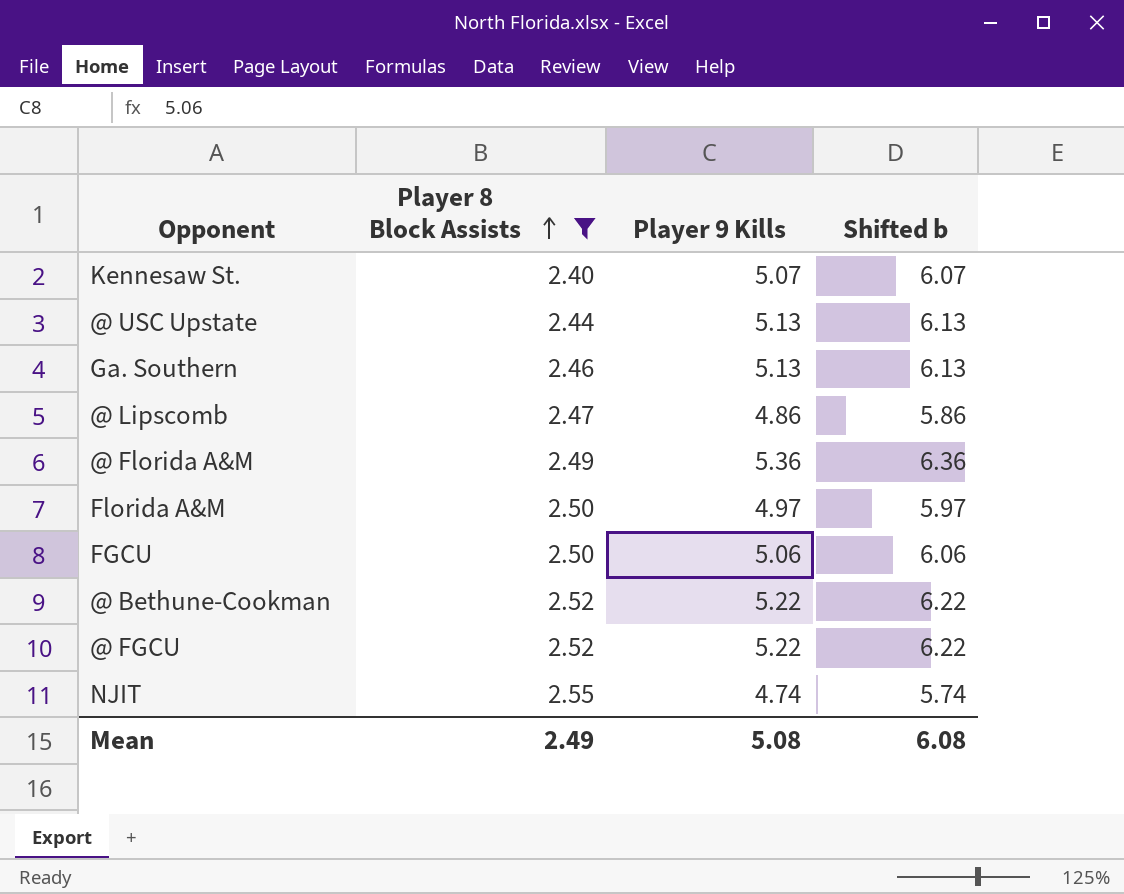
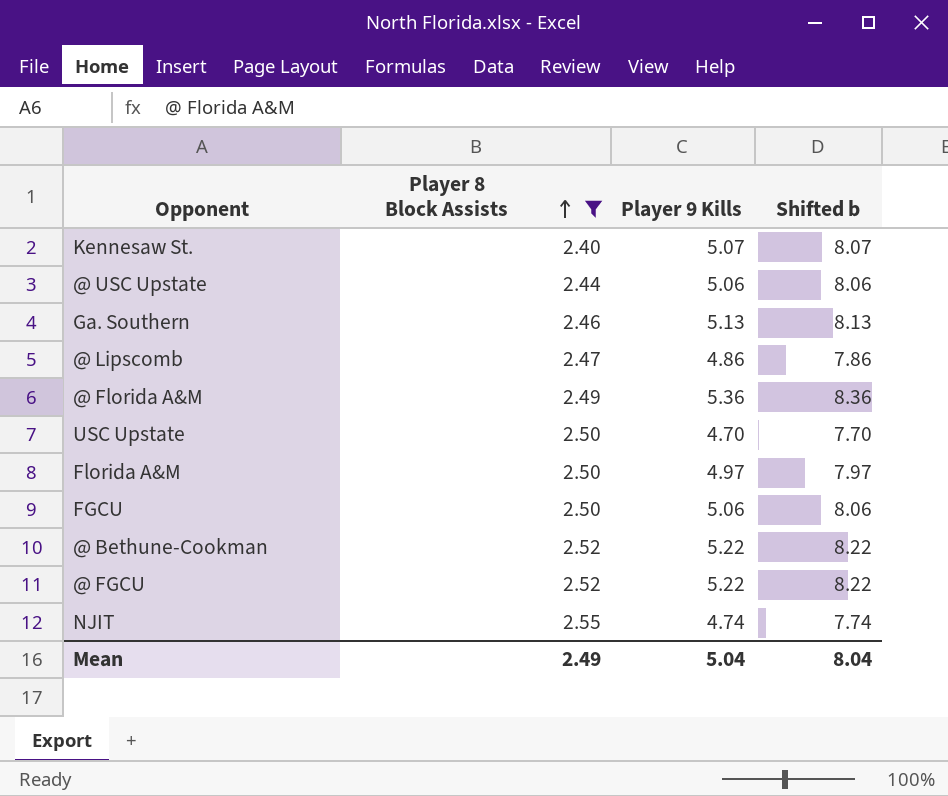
column Shifted b | formula: [Player 9 Kills] + 1 -> [Player 9 Kills] + 3
@ USC Upstate | Player 9 Kills: 5.13 -> 5.06
row USC Upstate: none -> 2.50 | 4.70 | 7.70
Mean | Player 9 Kills: 5.08 -> 5.04
Mean | Shifted b: 6.08 -> 8.04

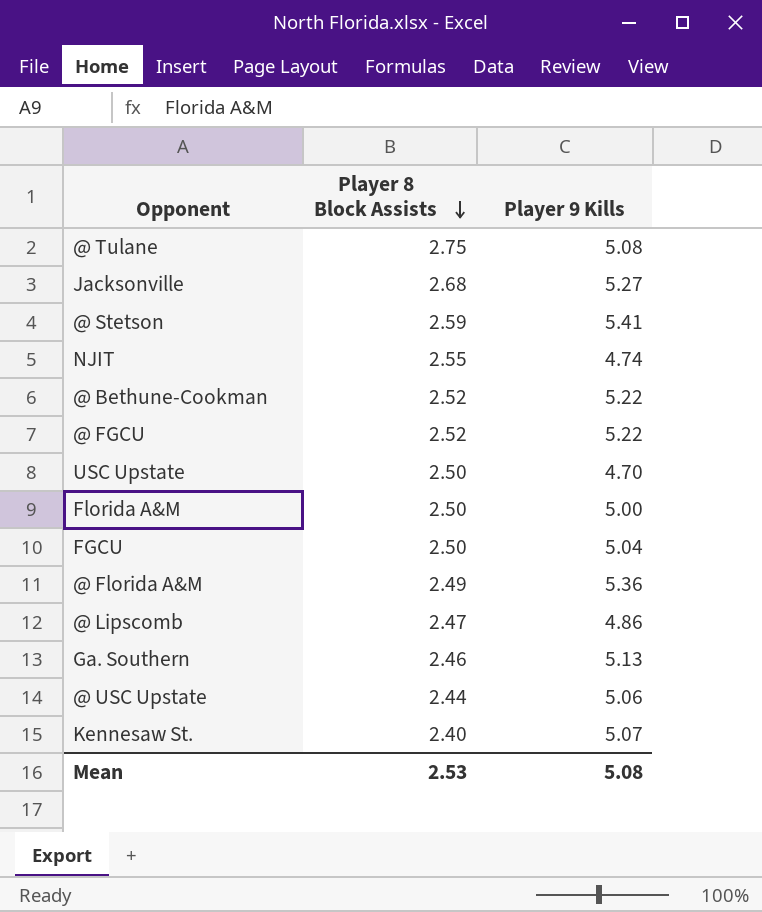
filter: Player 8 Block Assists <= 2.55 -> none
row order: Player 8 Block Assists ascending -> Player 8 Block Assists descending
column Shifted b | formula: [Player 9 Kills] + 3 -> none
Florida A&M | Player 9 Kills: 4.97 -> 5.00
FGCU | Player 9 Kills: 5.06 -> 5.04
Mean | Player 8 Block Assists: 2.49 -> 2.53
Mean | Player 9 Kills: 5.04 -> 5.08

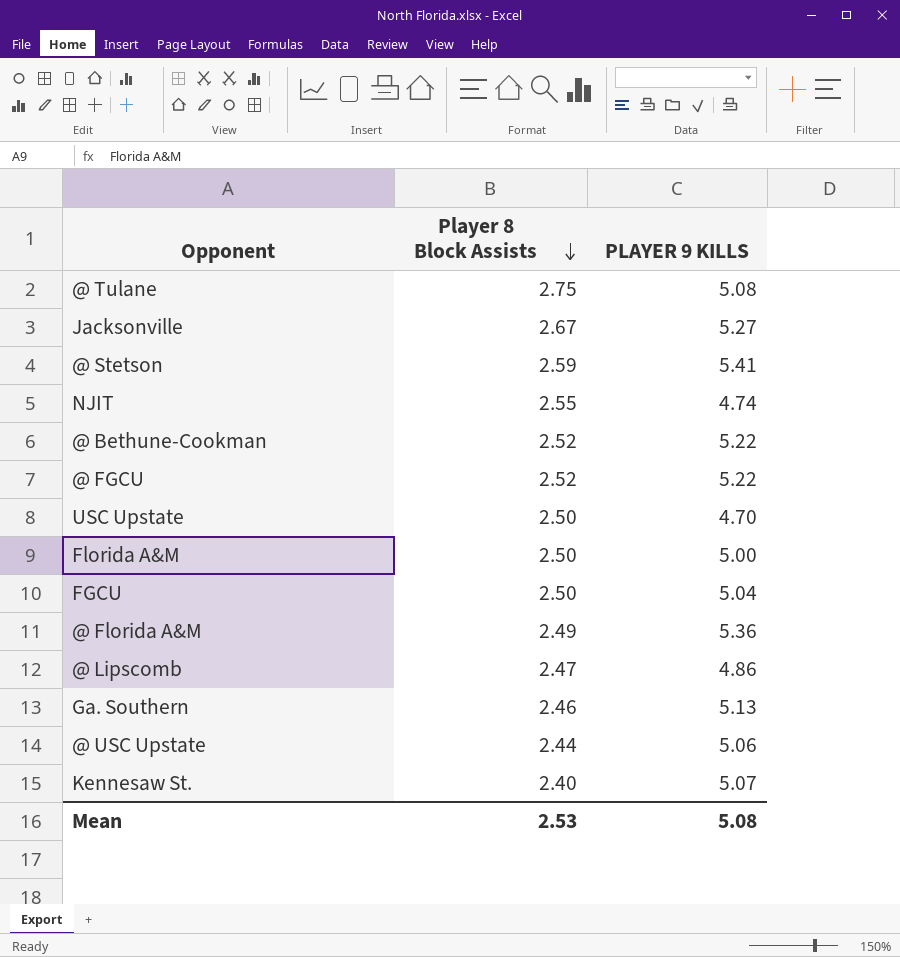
column name: Player 9 Kills -> PLAYER 9 KILLS
Jacksonville | Player 8 Block Assists: 2.68 -> 2.67

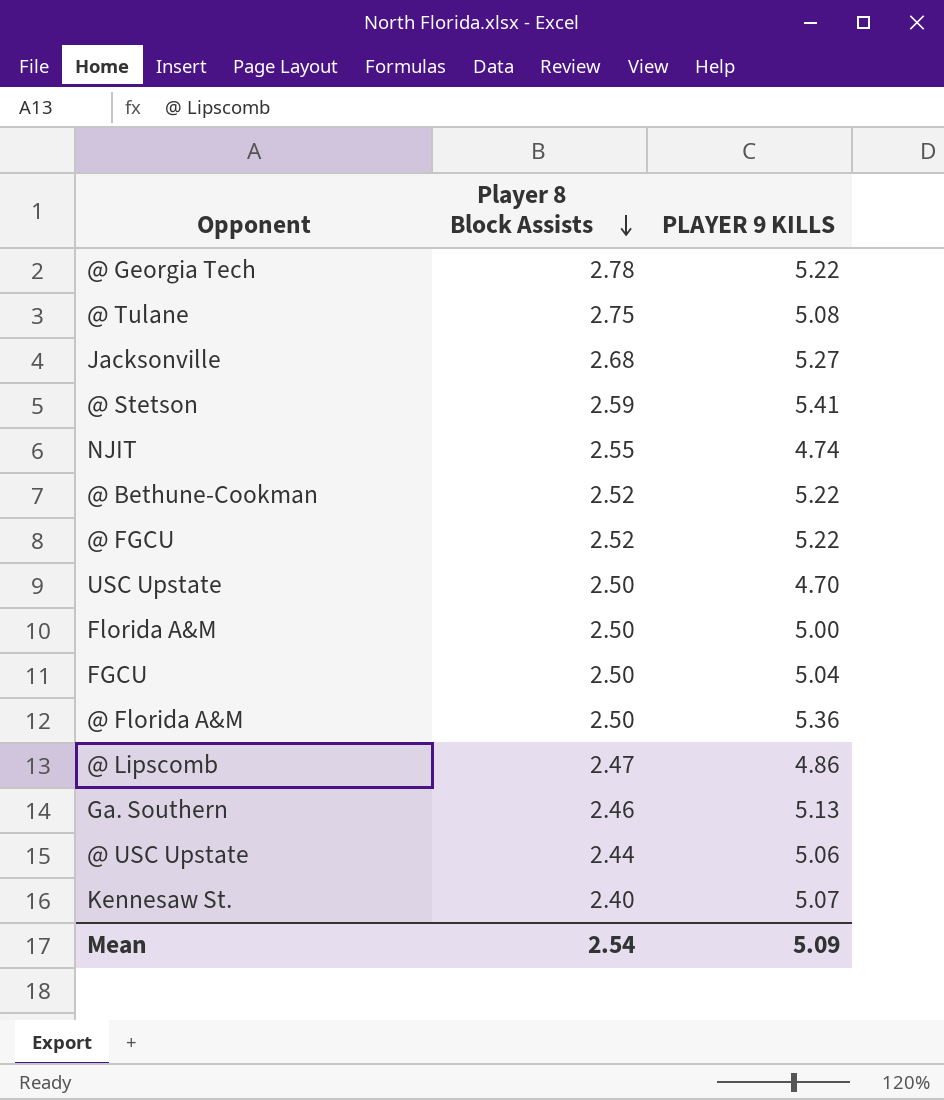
row @ Georgia Tech: none -> 2.78 | 5.22
Jacksonville | Player 8 Block Assists: 2.67 -> 2.68
@ Florida A&M | Player 8 Block Assists: 2.49 -> 2.50
Mean | Player 8 Block Assists: 2.53 -> 2.54
Mean | PLAYER 9 KILLS: 5.08 -> 5.09

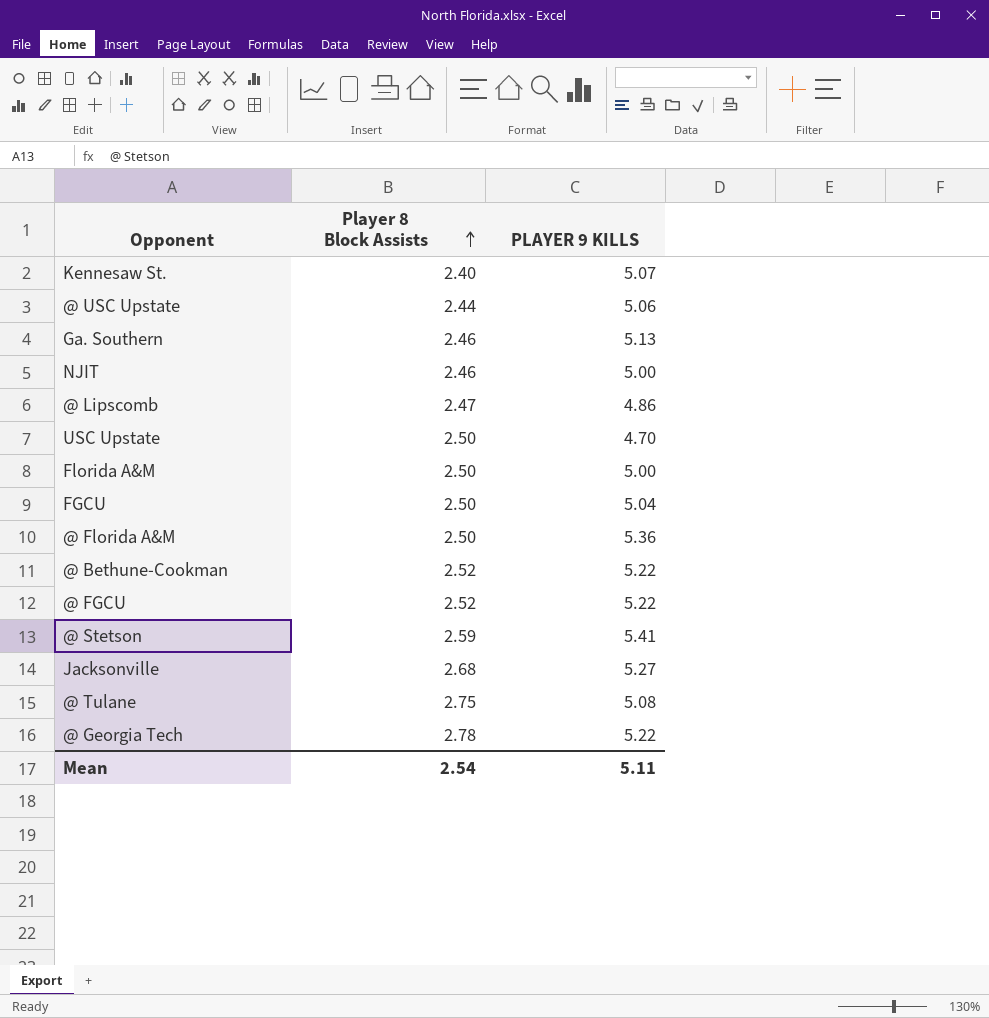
row order: Player 8 Block Assists descending -> Player 8 Block Assists ascending
NJIT | Player 8 Block Assists: 2.55 -> 2.46
NJIT | PLAYER 9 KILLS: 4.74 -> 5.00
Mean | PLAYER 9 KILLS: 5.09 -> 5.11

